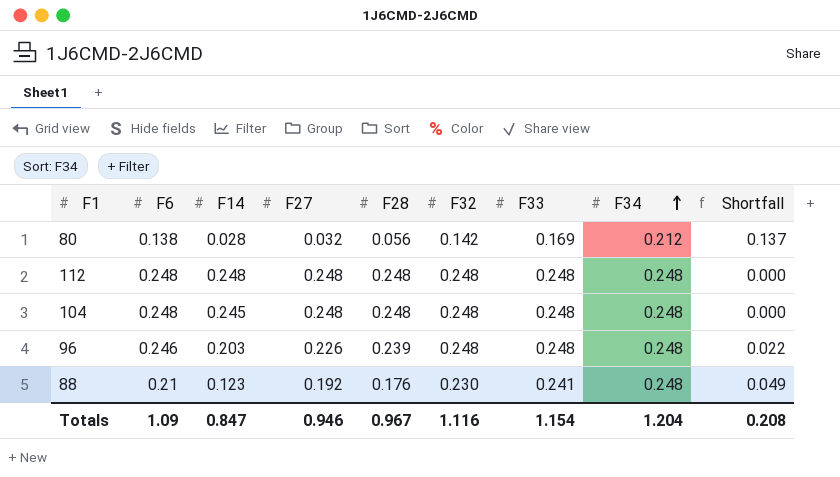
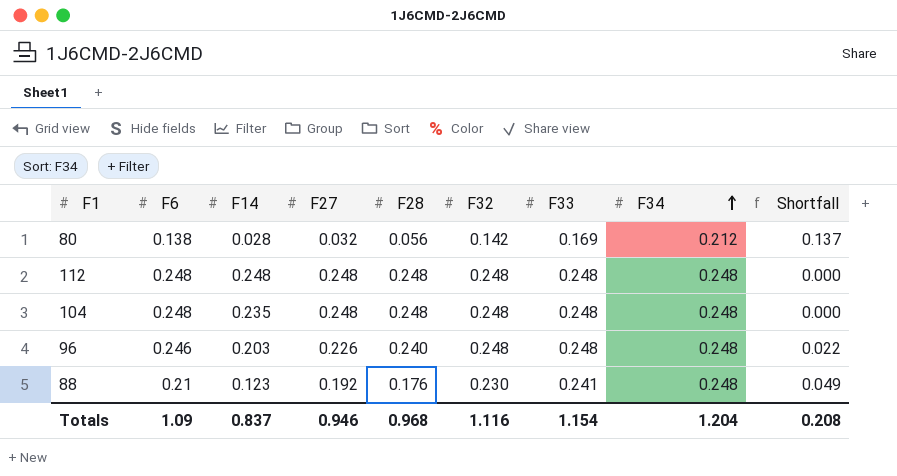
104 | F14: 0.245 -> 0.235
96 | F28: 0.239 -> 0.240
Totals | F14: 0.847 -> 0.837
Totals | F28: 0.967 -> 0.968

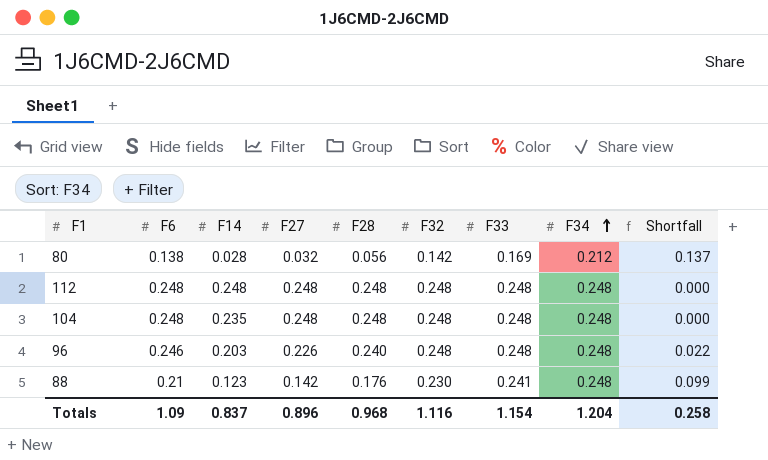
88 | F27: 0.192 -> 0.142
88 | Shortfall: 0.049 -> 0.099
Totals | F27: 0.946 -> 0.896
Totals | Shortfall: 0.208 -> 0.258

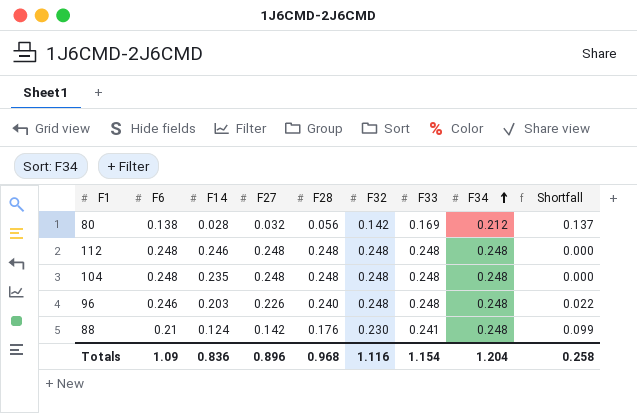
112 | F14: 0.248 -> 0.246
88 | F14: 0.123 -> 0.124
Totals | F14: 0.837 -> 0.836

